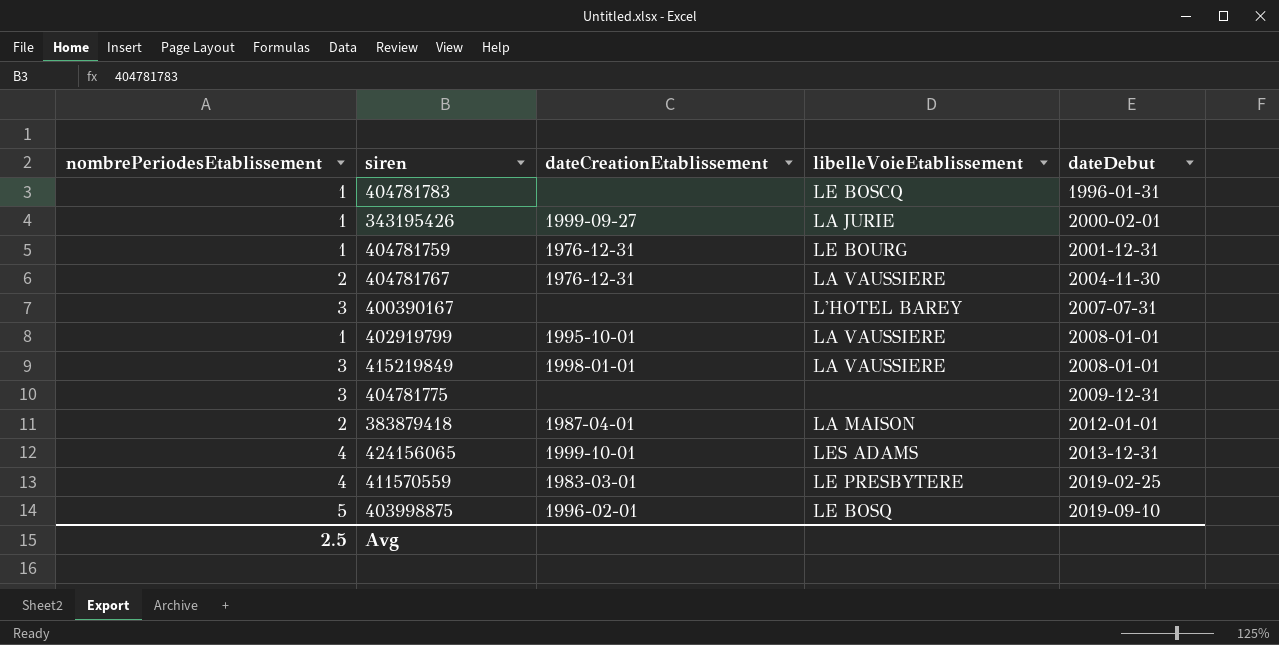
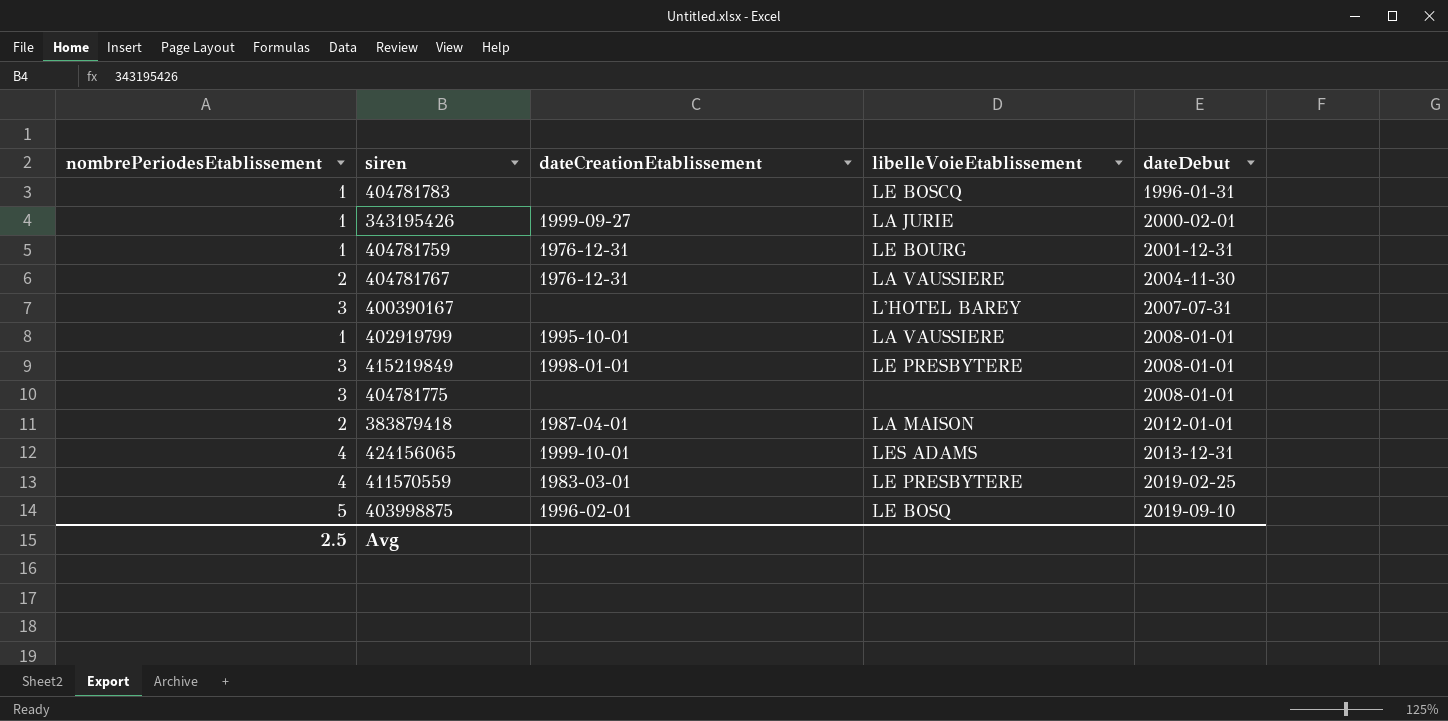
415219849 | libelleVoieEtablissement: LA VAUSSIERE -> LE PRESBYTERE
404781775 | dateDebut: 2009-12-31 -> 2008-01-01

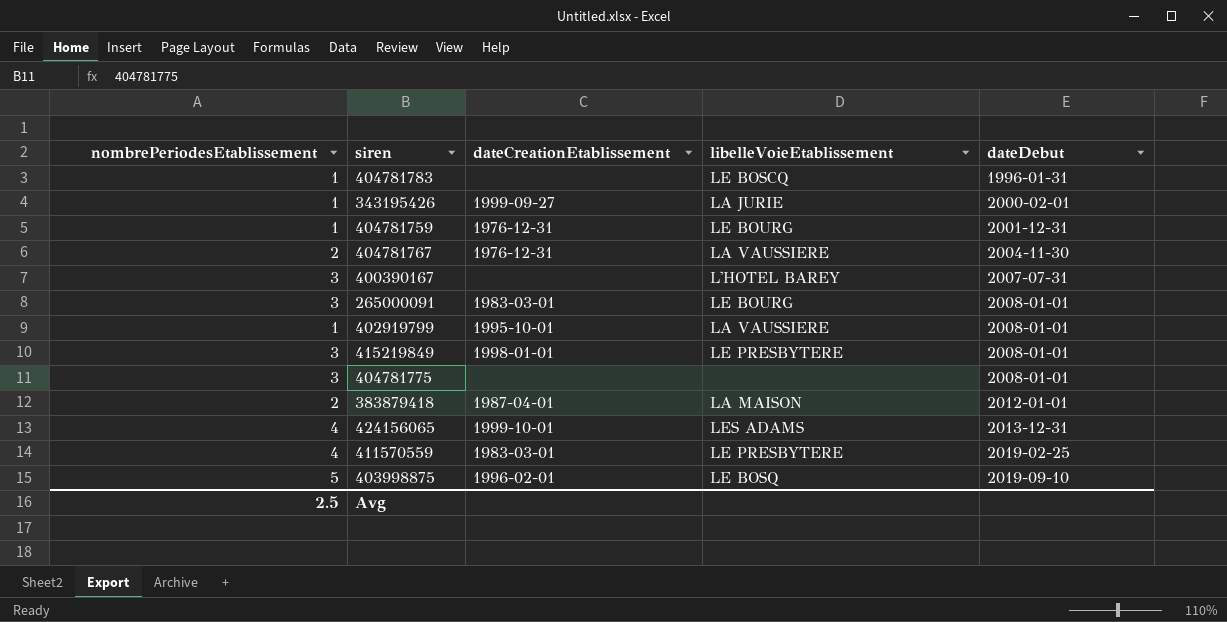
row 265000091: none -> 3 | 1983-03-01 | LE BOURG | 2008-01-01

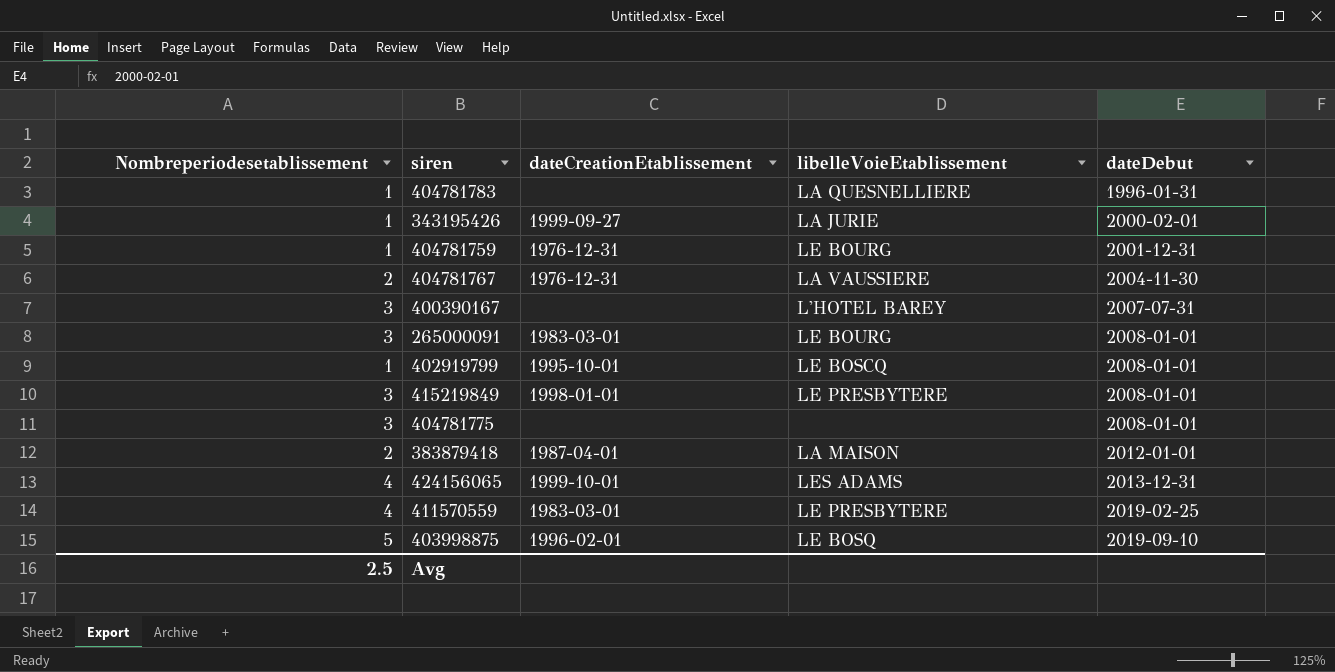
column name: nombrePeriodesEtablissement -> Nombreperiodesetablissement
404781783 | libelleVoieEtablissement: LE BOSCQ -> LA QUESNELLIERE
402919799 | libelleVoieEtablissement: LA VAUSSIERE -> LE BOSCQ

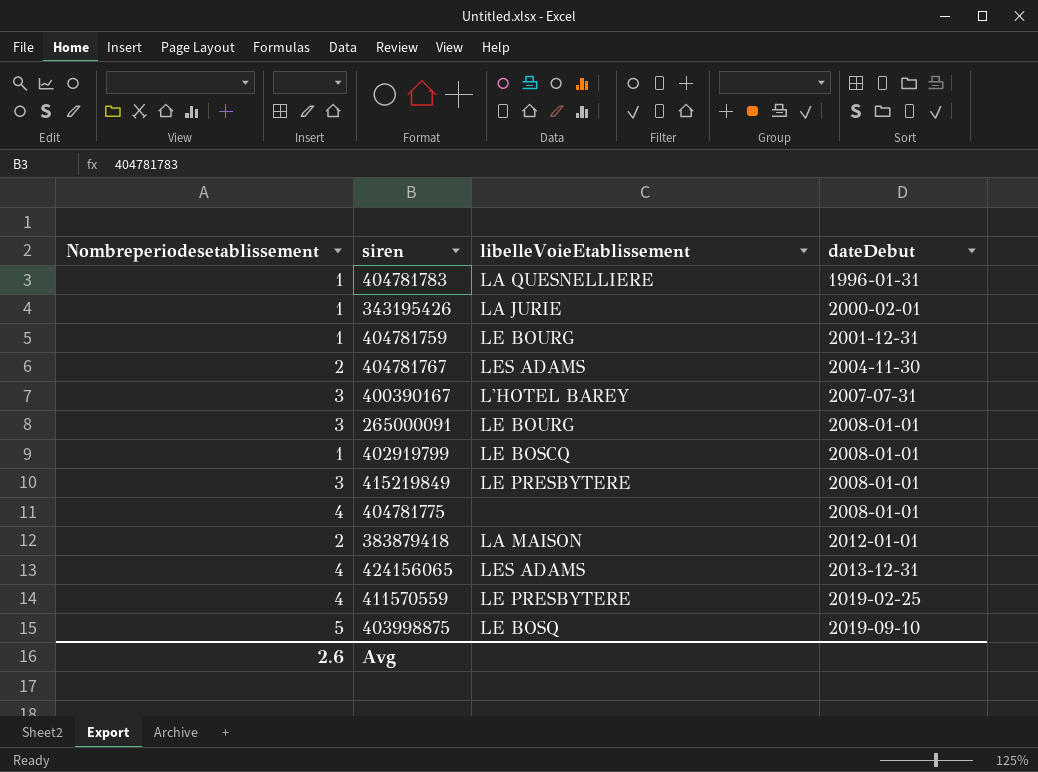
column dateCreationEtablissement | position: 3 -> none
404781767 | libelleVoieEtablissement: LA VAUSSIERE -> LES ADAMS
404781775 | Nombreperiodesetablissement: 3 -> 4
Avg | Nombreperiodesetablissement: 2.5 -> 2.6

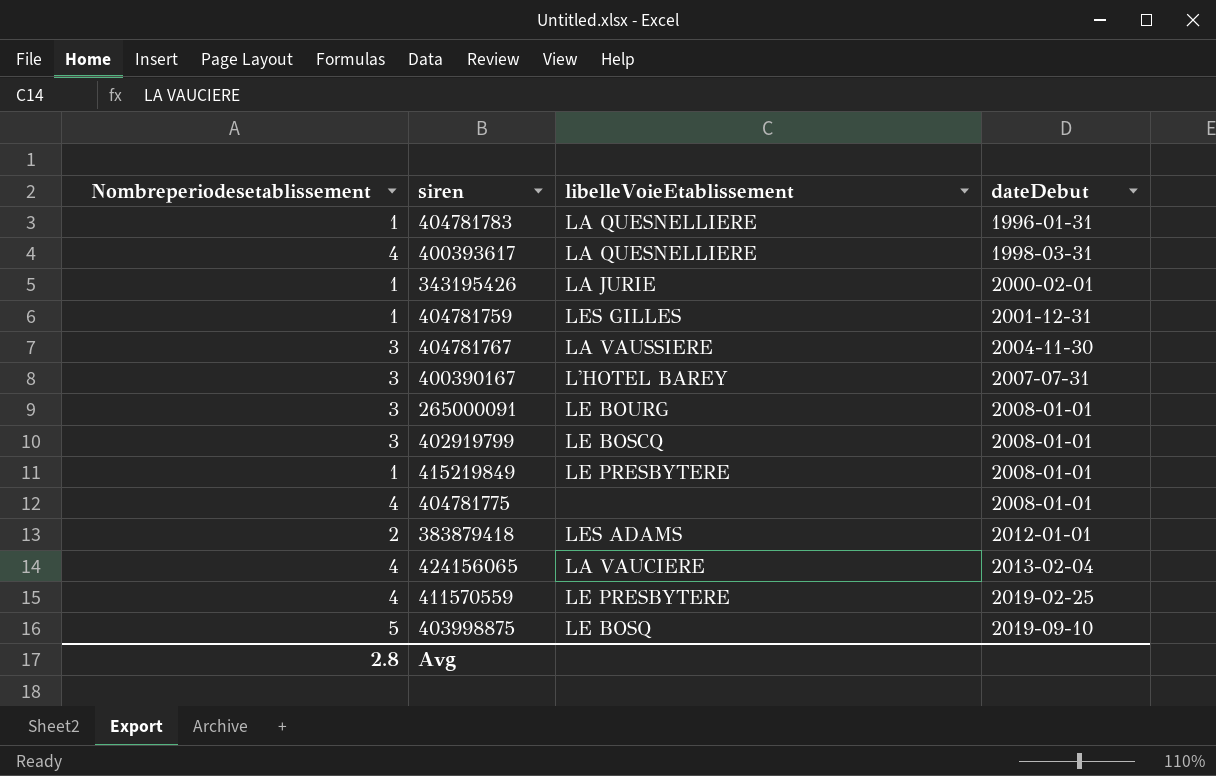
row 400393617: none -> 4 | LA QUESNELLIERE | 1998-03-31
404781759 | libelleVoieEtablissement: LE BOURG -> LES GILLES
404781767 | Nombreperiodesetablissement: 2 -> 3
404781767 | libelleVoieEtablissement: LES ADAMS -> LA VAUSSIERE
402919799 | Nombreperiodesetablissement: 1 -> 3
415219849 | Nombreperiodesetablissement: 3 -> 1
383879418 | libelleVoieEtablissement: LA MAISON -> LES ADAMS
424156065 | libelleVoieEtablissement: LES ADAMS -> LA VAUCIERE
424156065 | dateDebut: 2013-12-31 -> 2013-02-04
Avg | Nombreperiodesetablissement: 2.6 -> 2.8

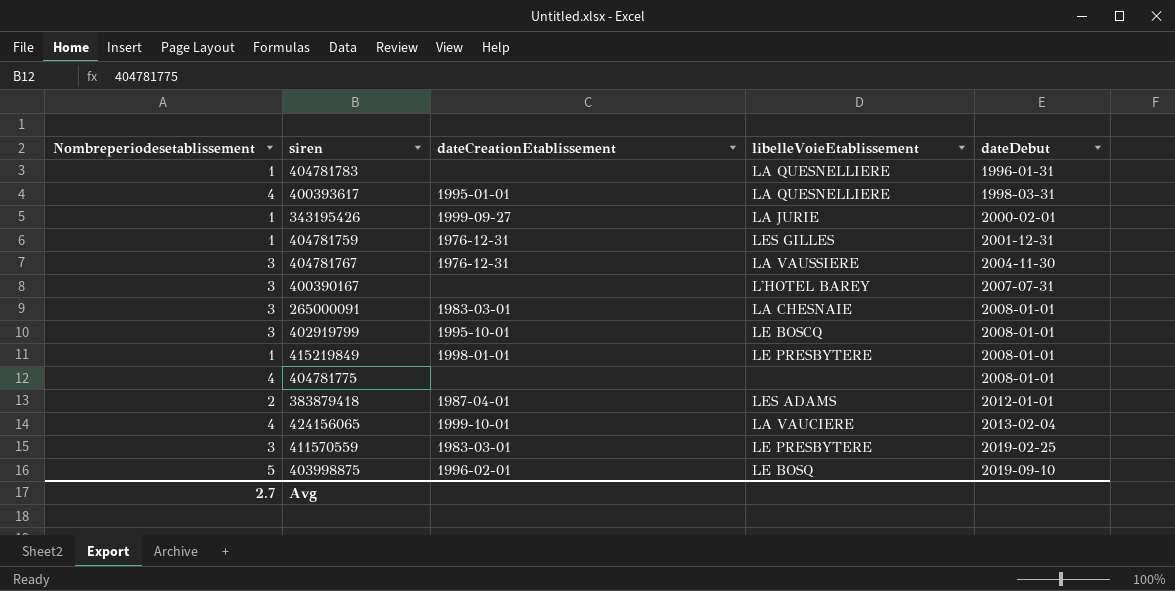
column dateCreationEtablissement | position: none -> 3
265000091 | libelleVoieEtablissement: LE BOURG -> LA CHESNAIE
411570559 | Nombreperiodesetablissement: 4 -> 3
Avg | Nombreperiodesetablissement: 2.8 -> 2.7

